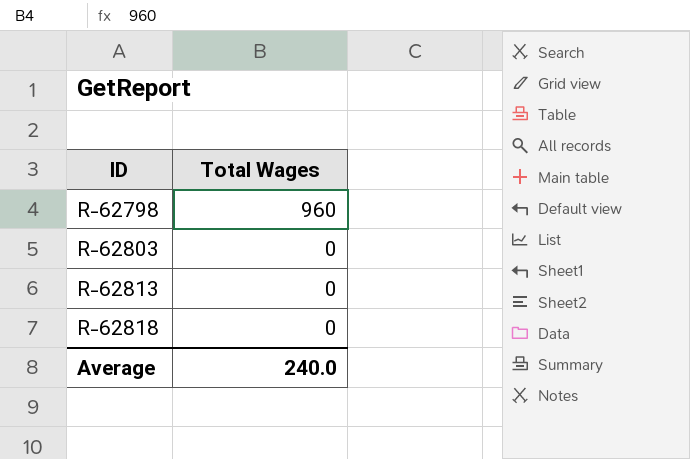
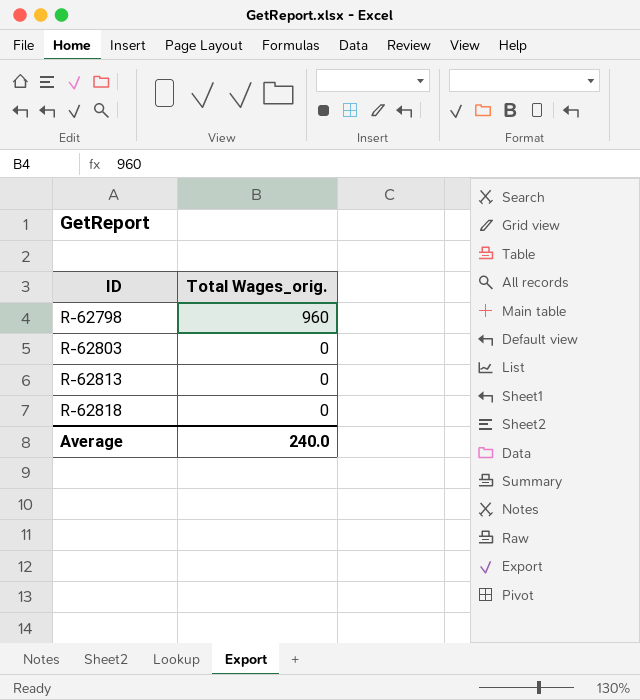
column name: Total Wages -> Total Wages_orig.

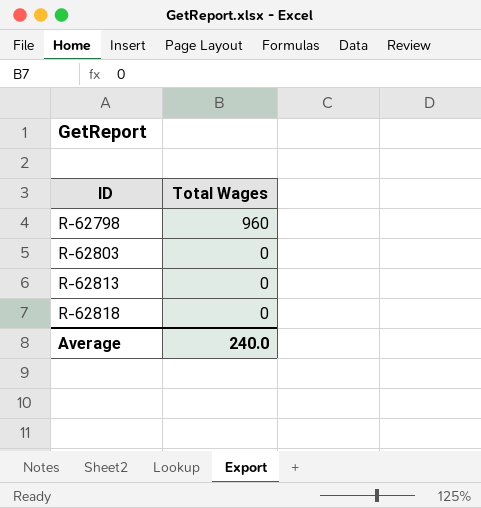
column name: Total Wages_orig. -> Total Wages

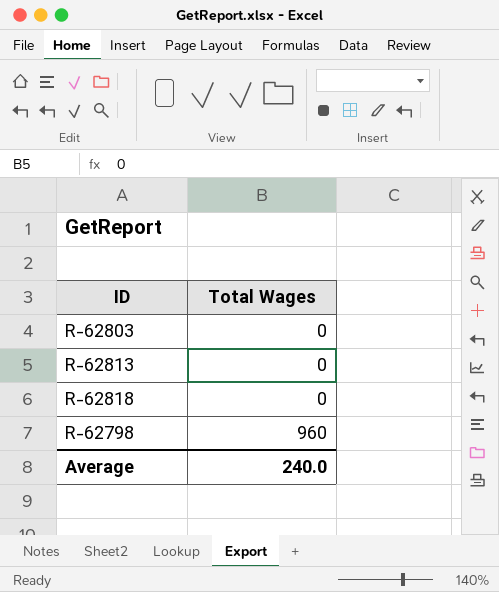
row order: ID ascending -> Total Wages ascending

